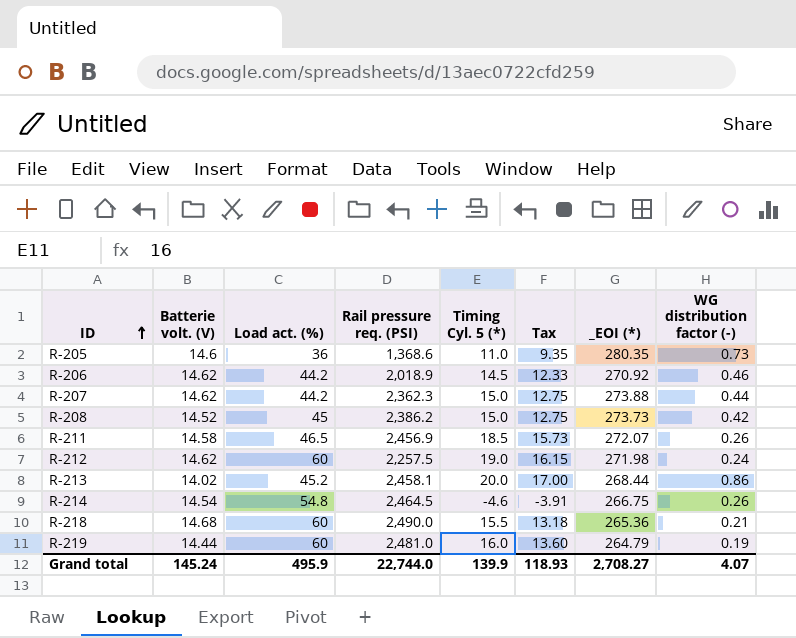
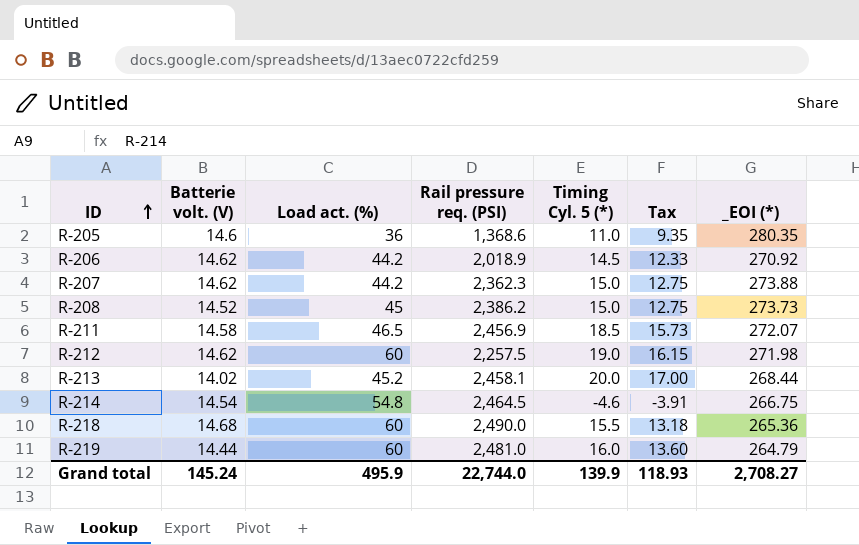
column WG distribution factor (-) | position: 8 -> none

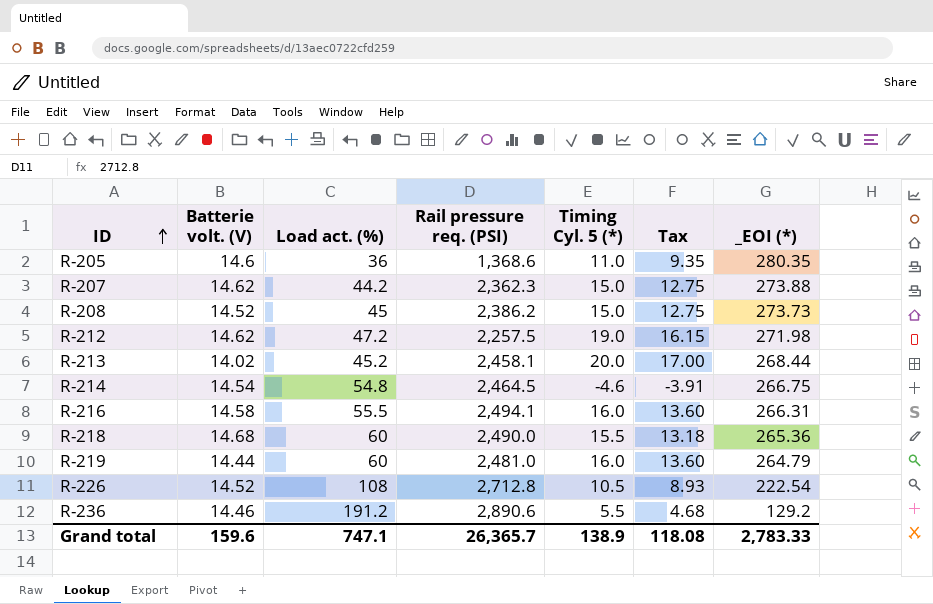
row R-206: 14.62 | 44.2 | 2,018.9 | 14.5 | 12.33 | 270.92 -> none
row R-211: 14.58 | 46.5 | 2,456.9 | 18.5 | 15.73 | 272.07 -> none
R-212 | Load act. (%): 60 -> 47.2
row R-216: none -> 14.58 | 55.5 | 2,494.1 | 16.0 | 13.60 | 266.31
row R-226: none -> 14.52 | 108 | 2,712.8 | 10.5 | 8.93 | 222.54
row R-236: none -> 14.46 | 191.2 | 2,890.6 | 5.5 | 4.68 | 129.2
Grand total | Batterie volt. (V): 145.24 -> 159.6
Grand total | Load act. (%): 495.9 -> 747.1
Grand total | Rail pressure req. (PSI): 22,744.0 -> 26,365.7
Grand total | Timing Cyl. 5 (*): 139.9 -> 138.9
Grand total | Tax: 118.93 -> 118.08
Grand total | _EOI (*): 2,708.27 -> 2,783.33

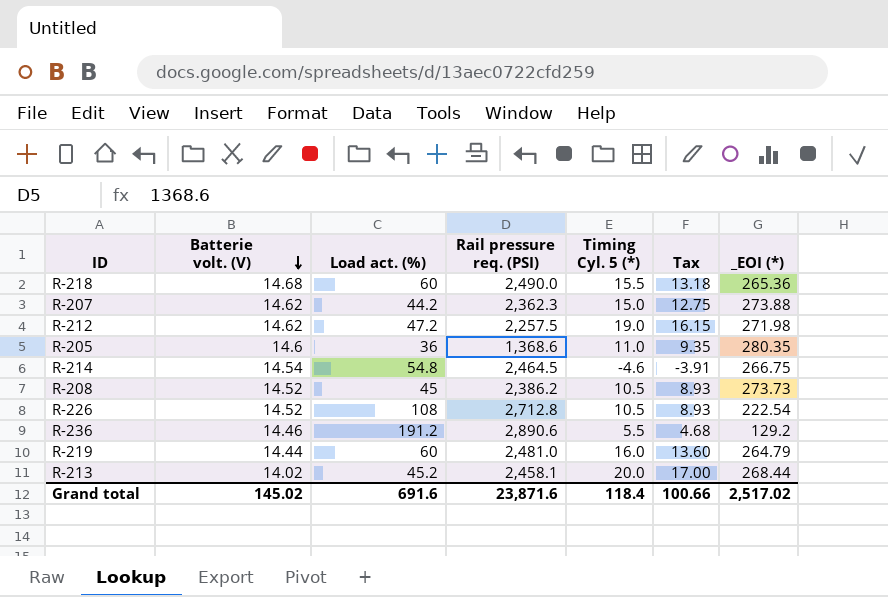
row order: ID ascending -> Batterie volt. (V) descending
row R-216: 14.58 | 55.5 | 2,494.1 | 16.0 | 13.60 | 266.31 -> none
R-208 | Timing Cyl. 5 (*): 15.0 -> 10.5
R-208 | Tax: 12.75 -> 8.93
Grand total | Batterie volt. (V): 159.6 -> 145.02
Grand total | Load act. (%): 747.1 -> 691.6
Grand total | Rail pressure req. (PSI): 26,365.7 -> 23,871.6
Grand total | Timing Cyl. 5 (*): 138.9 -> 118.4
Grand total | Tax: 118.08 -> 100.66
Grand total | _EOI (*): 2,783.33 -> 2,517.02

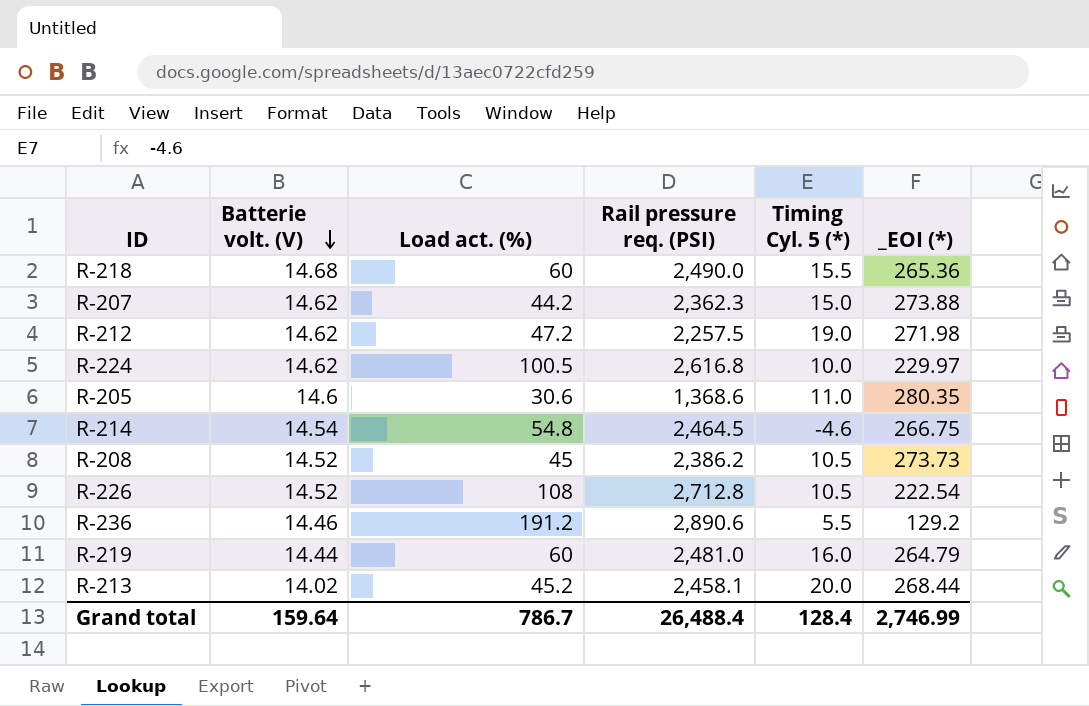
column Tax | formula: [Timing Cyl. 5 (*)] * 0.85 -> none
row R-224: none -> 14.62 | 100.5 | 2,616.8 | 10.0 | 229.97
R-205 | Load act. (%): 36 -> 30.6
Grand total | Batterie volt. (V): 145.02 -> 159.64
Grand total | Load act. (%): 691.6 -> 786.7
Grand total | Rail pressure req. (PSI): 23,871.6 -> 26,488.4
Grand total | Timing Cyl. 5 (*): 118.4 -> 128.4
Grand total | _EOI (*): 2,517.02 -> 2,746.99

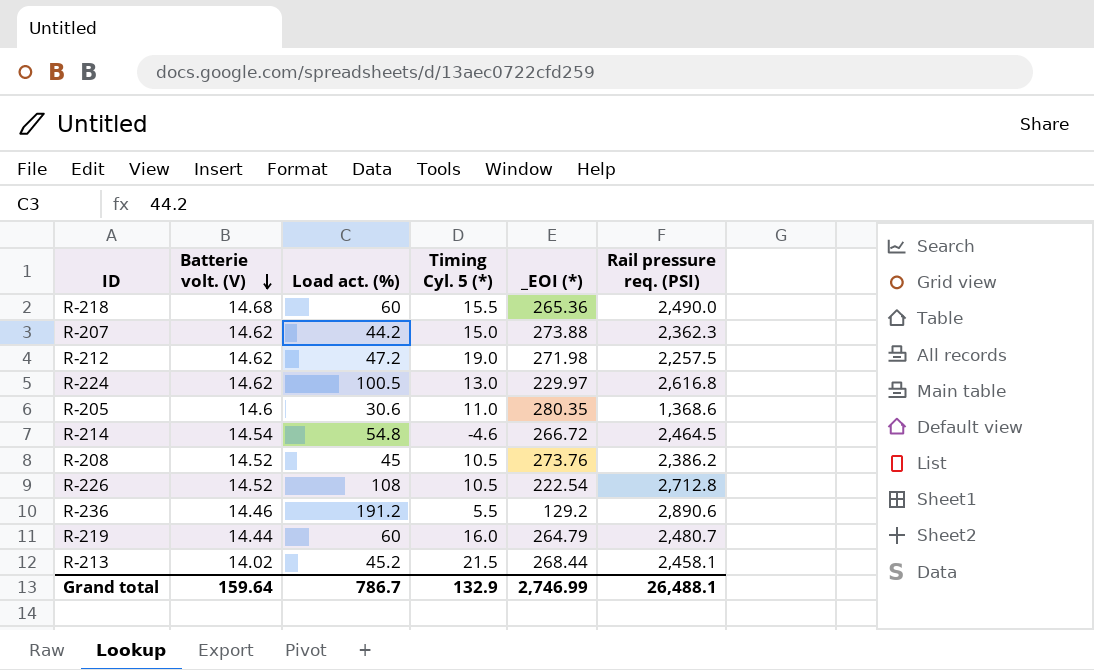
column Rail pressure req. (PSI) | position: 4 -> 6
R-224 | Timing Cyl. 5 (*): 10.0 -> 13.0
R-214 | _EOI (*): 266.75 -> 266.72
R-208 | _EOI (*): 273.73 -> 273.76
R-219 | Rail pressure req. (PSI): 2,481.0 -> 2,480.7
R-213 | Timing Cyl. 5 (*): 20.0 -> 21.5
Grand total | Timing Cyl. 5 (*): 128.4 -> 132.9
Grand total | Rail pressure req. (PSI): 26,488.4 -> 26,488.1

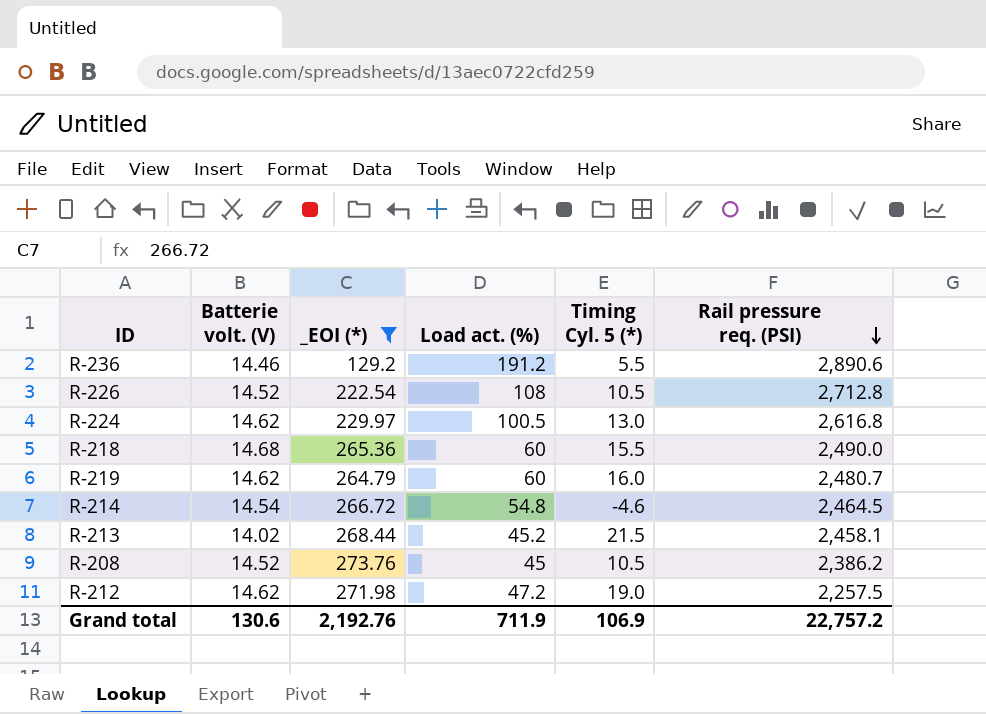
filter: none -> _EOI (*) <= 273.76
row order: Batterie volt. (V) descending -> Rail pressure req. (PSI) descending
column _EOI (*) | position: 5 -> 3
R-219 | Batterie volt. (V): 14.44 -> 14.62
Grand total | Batterie volt. (V): 159.64 -> 130.6
Grand total | _EOI (*): 2,746.99 -> 2,192.76
Grand total | Load act. (%): 786.7 -> 711.9
Grand total | Timing Cyl. 5 (*): 132.9 -> 106.9
Grand total | Rail pressure req. (PSI): 26,488.1 -> 22,757.2

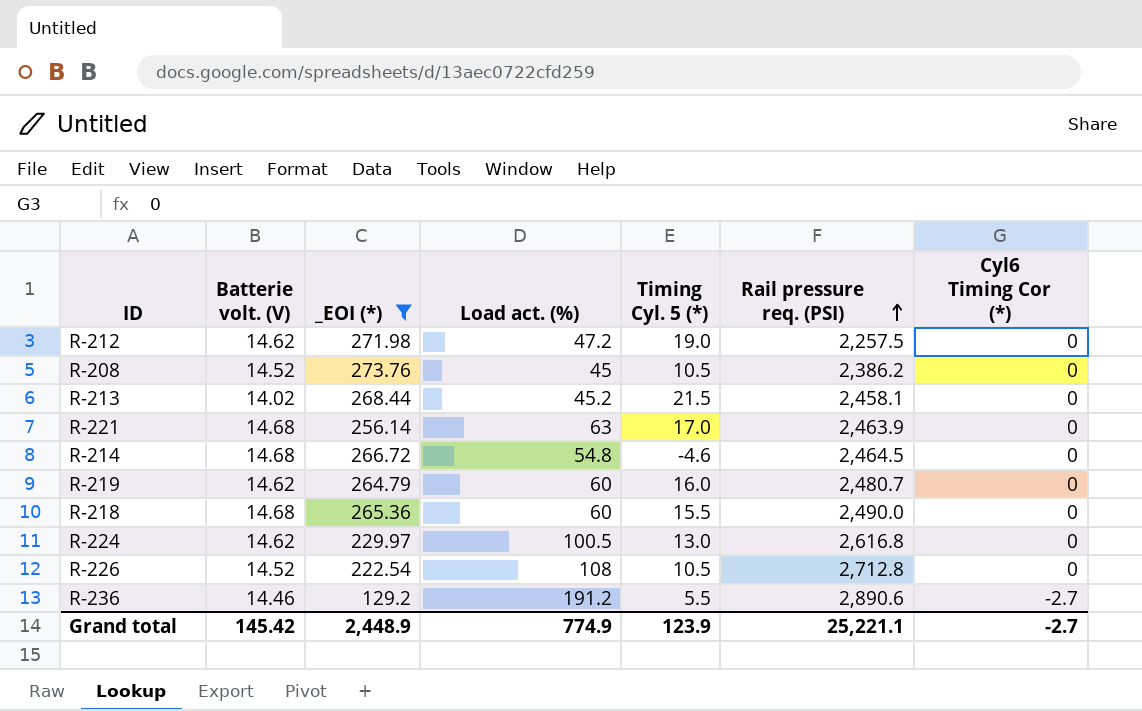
row order: Rail pressure req. (PSI) descending -> Rail pressure req. (PSI) ascending
column Cyl6 Timing Cor (*) | position: none -> 7
row R-221: none -> 14.68 | 256.14 | 63 | 17.0 | 2,463.9 | 0
R-214 | Batterie volt. (V): 14.54 -> 14.68
Grand total | Batterie volt. (V): 130.6 -> 145.42
Grand total | _EOI (*): 2,192.76 -> 2,448.9
Grand total | Load act. (%): 711.9 -> 774.9
Grand total | Timing Cyl. 5 (*): 106.9 -> 123.9
Grand total | Rail pressure req. (PSI): 22,757.2 -> 25,221.1

